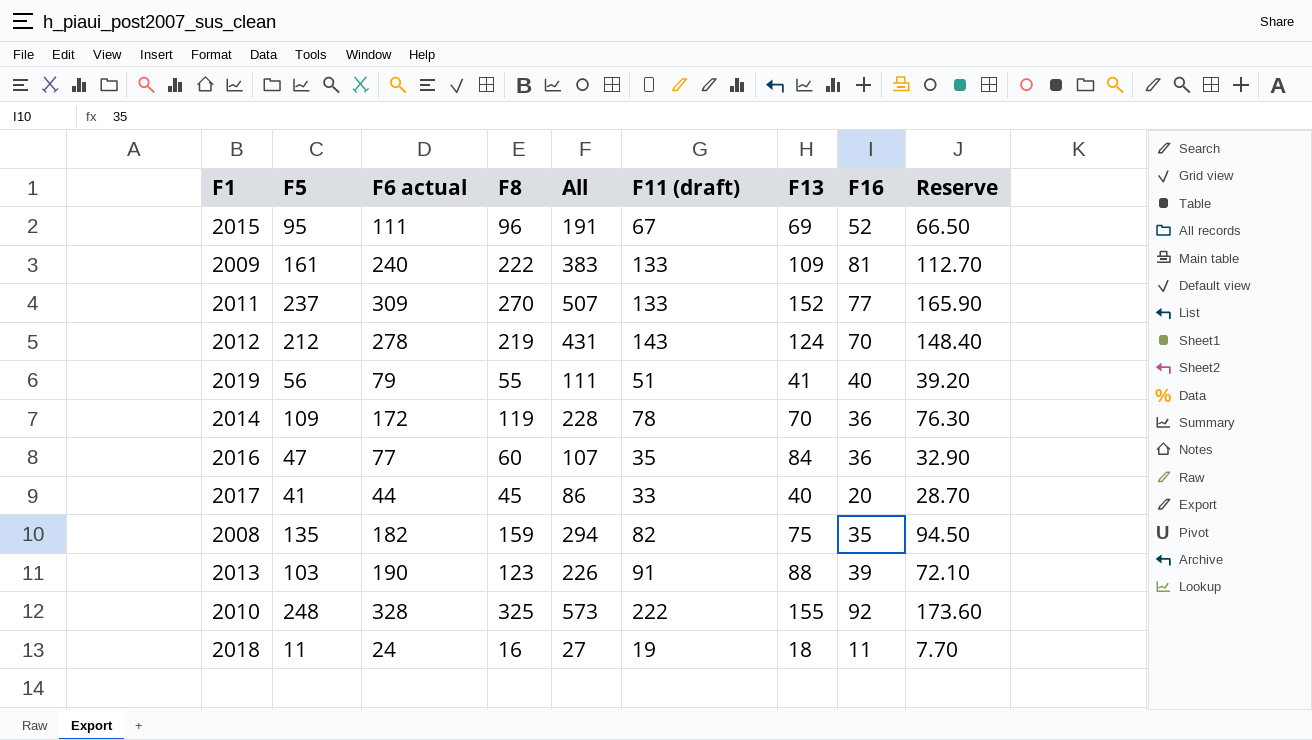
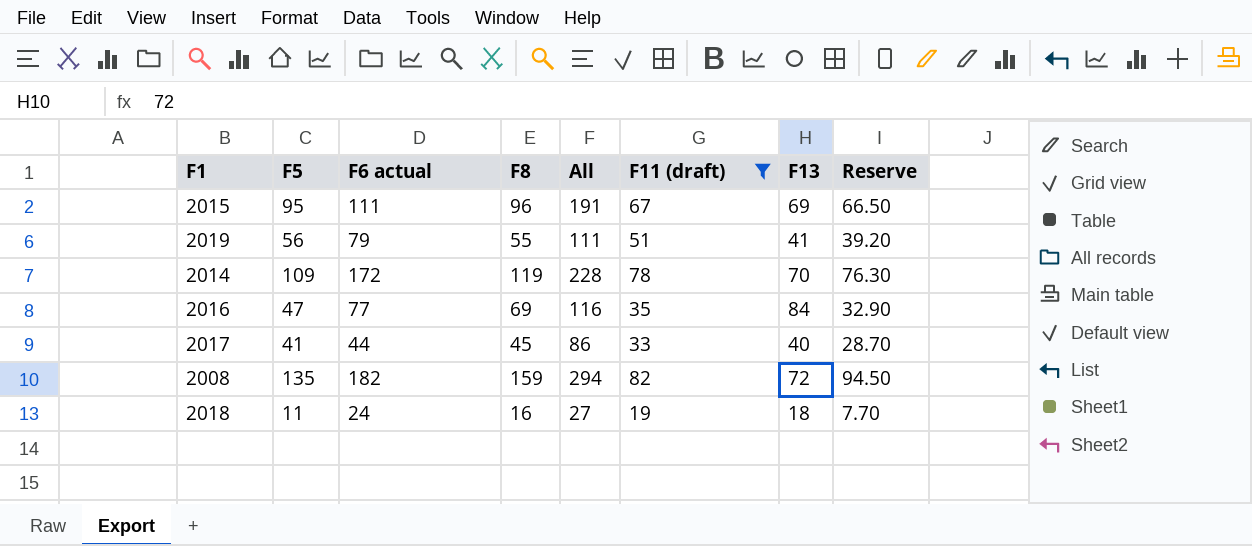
filter: none -> F11 (draft) <= 82
column F16 | position: 8 -> none
2016 | F8: 60 -> 69
2016 | All: 107 -> 116
2008 | F13: 75 -> 72

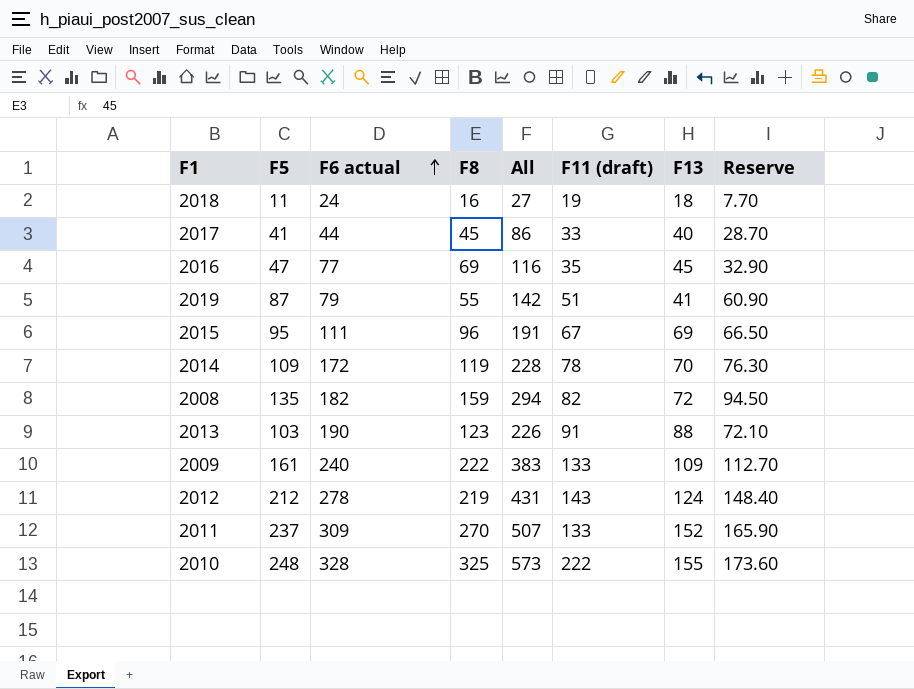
filter: F11 (draft) <= 82 -> none
row order: none -> F6 actual ascending
2016 | F13: 84 -> 45
2019 | F5: 56 -> 87
2019 | All: 111 -> 142
2019 | Reserve: 39.20 -> 60.90

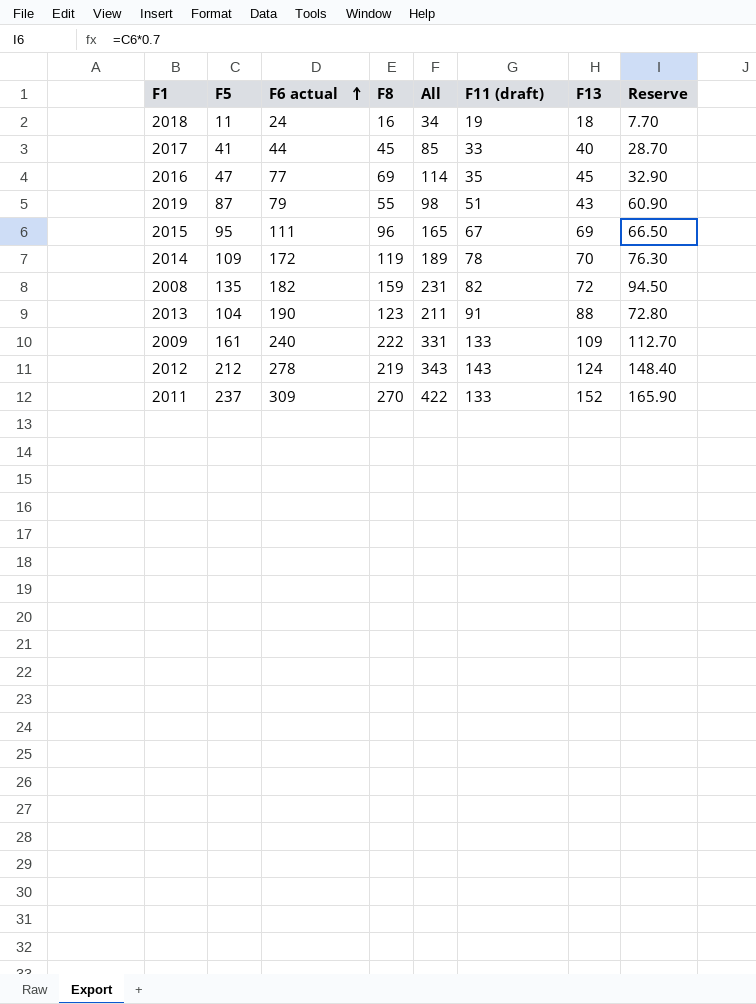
column All | formula: [F5] + [F8] -> [F8] + [F13]
row 2010: 248 | 328 | 325 | 573 | 222 | 155 | 173.60 -> none
2019 | F13: 41 -> 43
2013 | F5: 103 -> 104
2013 | Reserve: 72.10 -> 72.80

